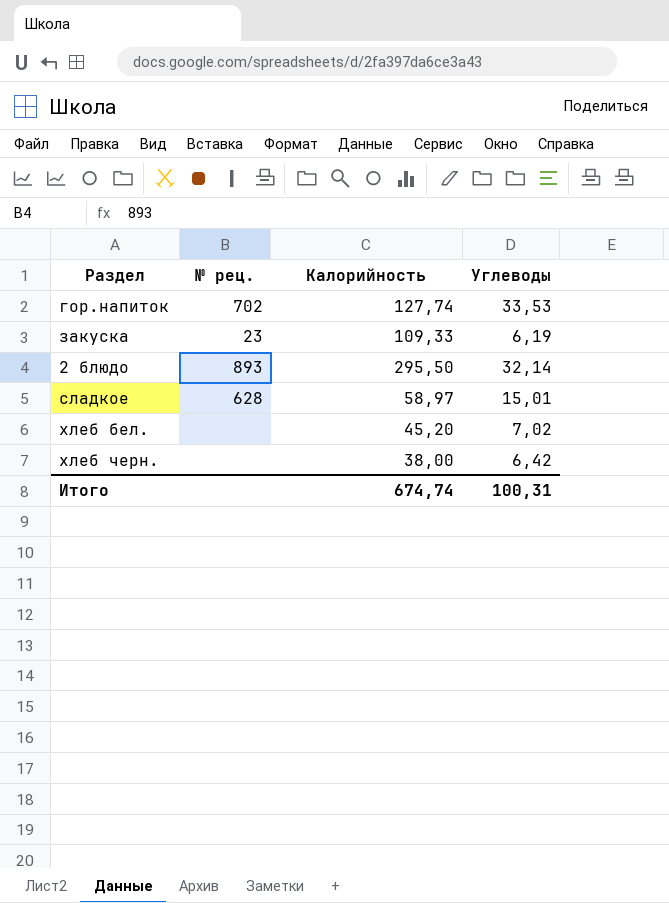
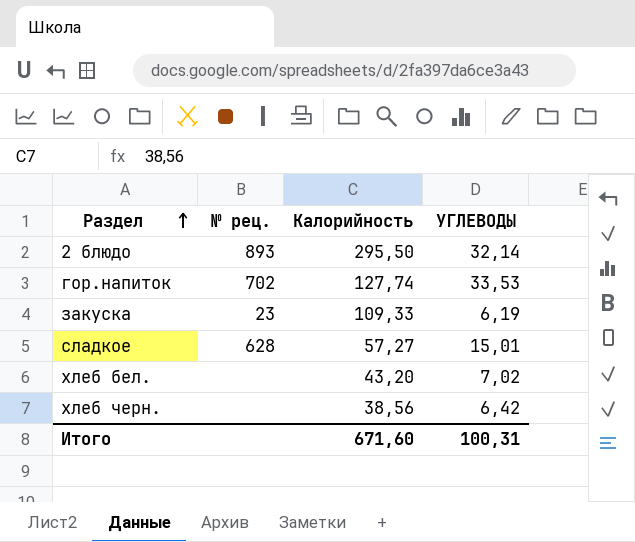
row order: none -> Раздел ascending
column name: Углеводы -> УГЛЕВОДЫ
сладкое | Калорийность: 58,97 -> 57,27
хлеб бел. | Калорийность: 45,20 -> 43,20
хлеб черн. | Калорийность: 38,00 -> 38,56
Итого | Калорийность: 674,74 -> 671,60

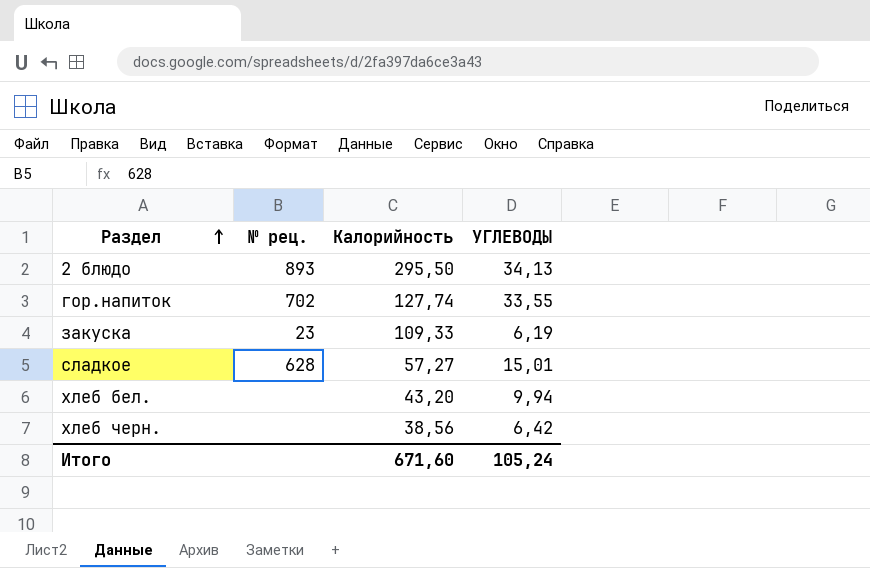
2 блюдо | УГЛЕВОДЫ: 32,14 -> 34,13
гор.напиток | УГЛЕВОДЫ: 33,53 -> 33,55
хлеб бел. | УГЛЕВОДЫ: 7,02 -> 9,94
Итого | УГЛЕВОДЫ: 100,31 -> 105,24

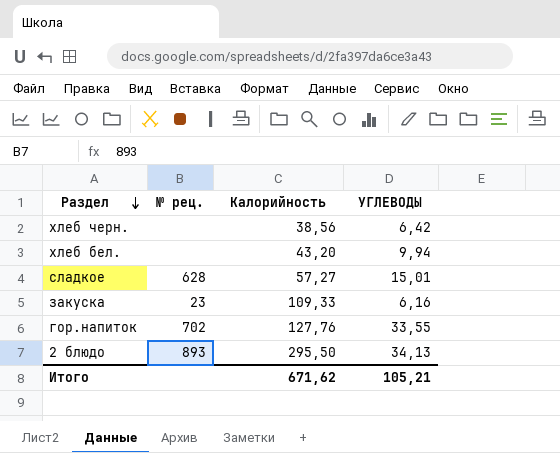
row order: Раздел ascending -> Раздел descending
закуска | УГЛЕВОДЫ: 6,19 -> 6,16
гор.напиток | Калорийность: 127,74 -> 127,76
Итого | Калорийность: 671,60 -> 671,62
Итого | УГЛЕВОДЫ: 105,24 -> 105,21

